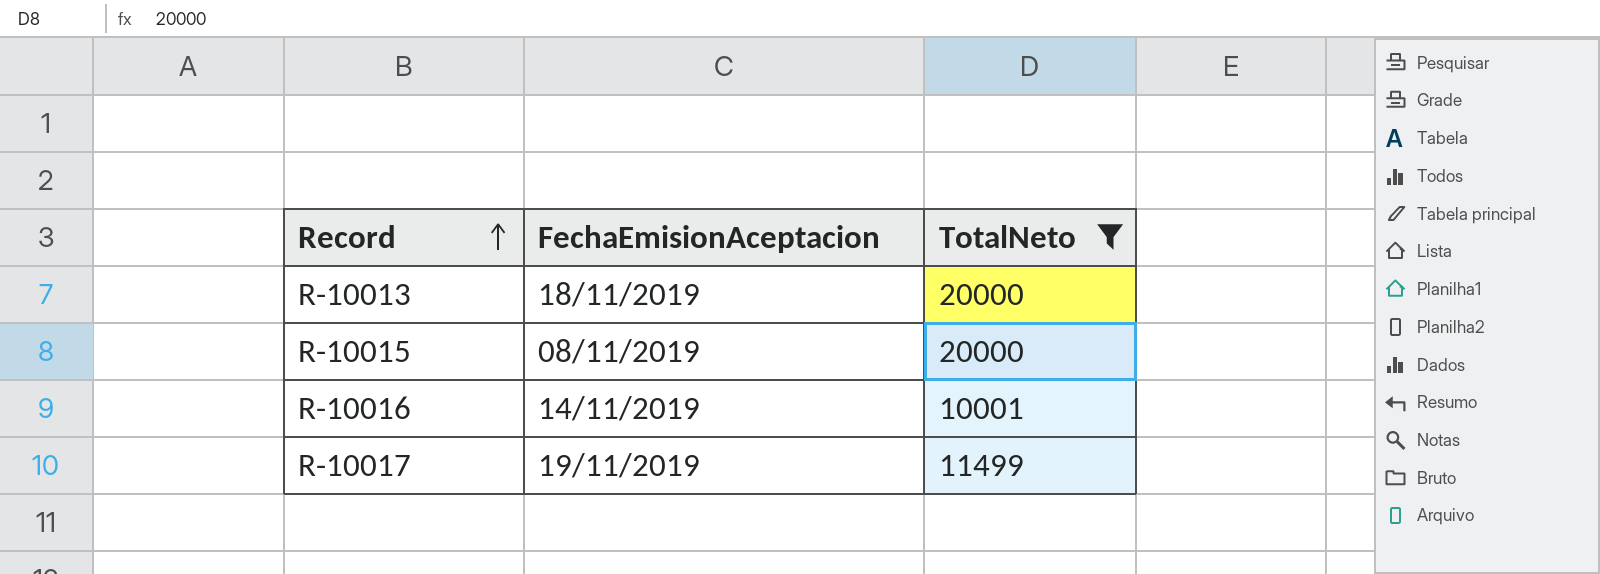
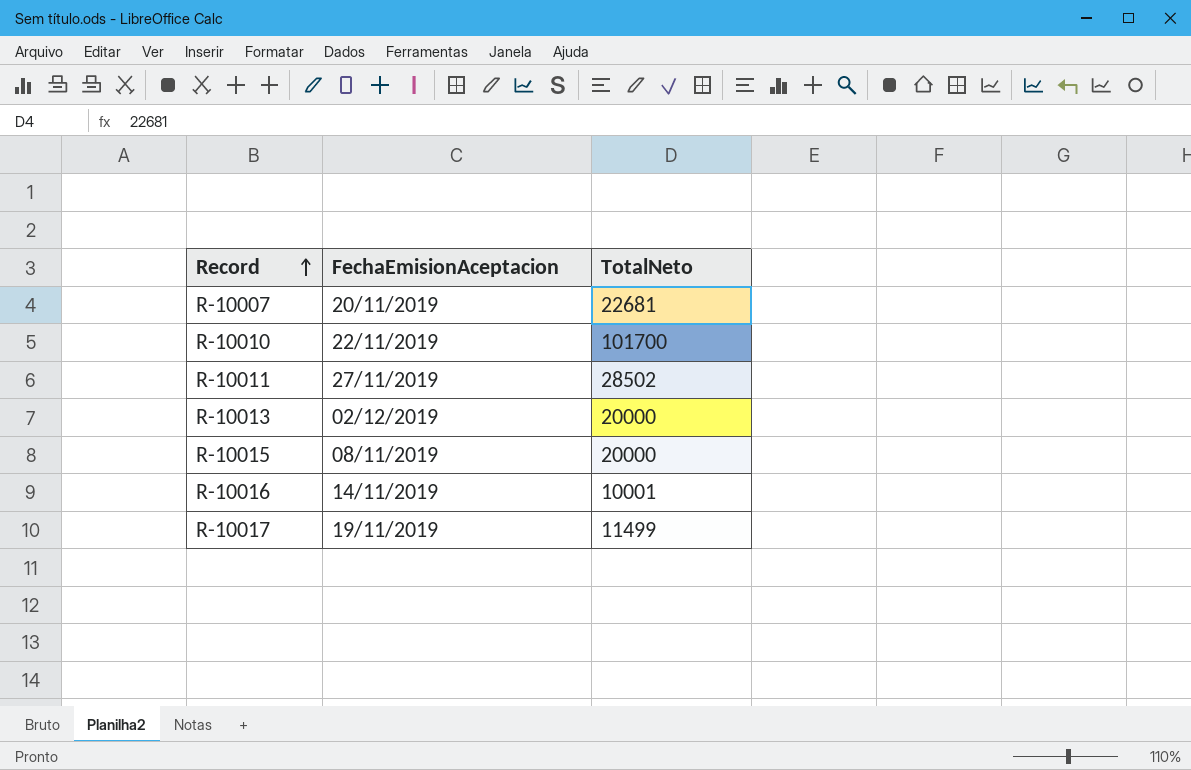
filter: TotalNeto <= 20000 -> none
R-10013 | FechaEmisionAceptacion: 18/11/2019 -> 02/12/2019

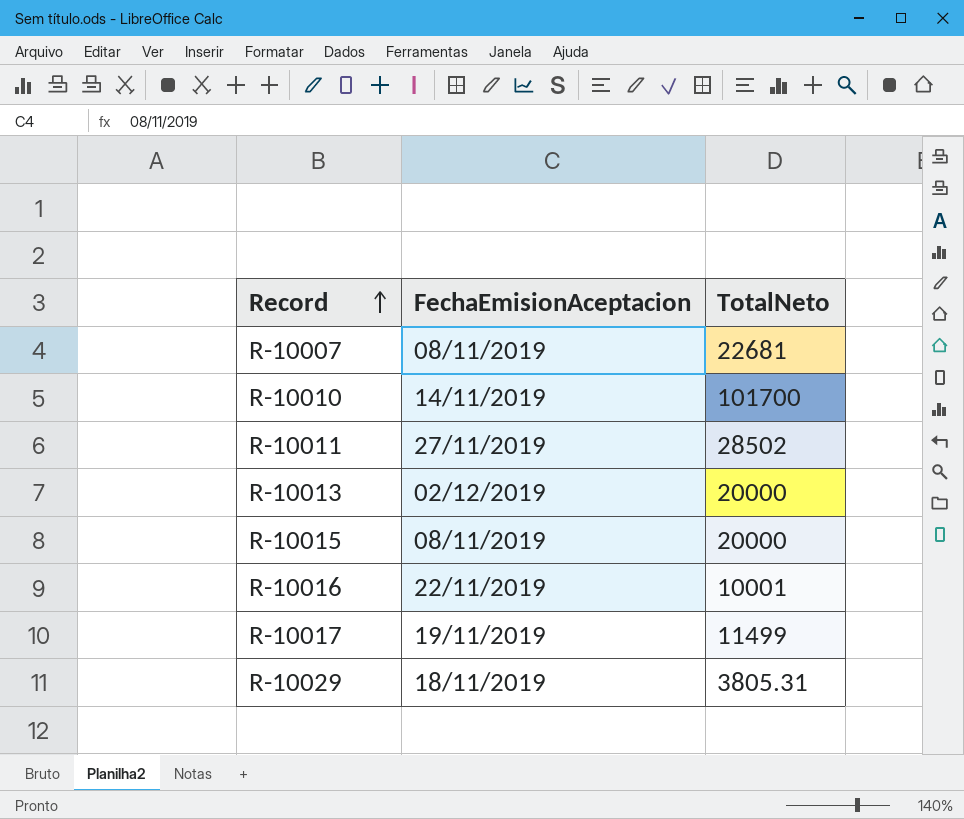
R-10007 | FechaEmisionAceptacion: 20/11/2019 -> 08/11/2019
R-10010 | FechaEmisionAceptacion: 22/11/2019 -> 14/11/2019
R-10016 | FechaEmisionAceptacion: 14/11/2019 -> 22/11/2019
row R-10029: none -> 18/11/2019 | 3805.31

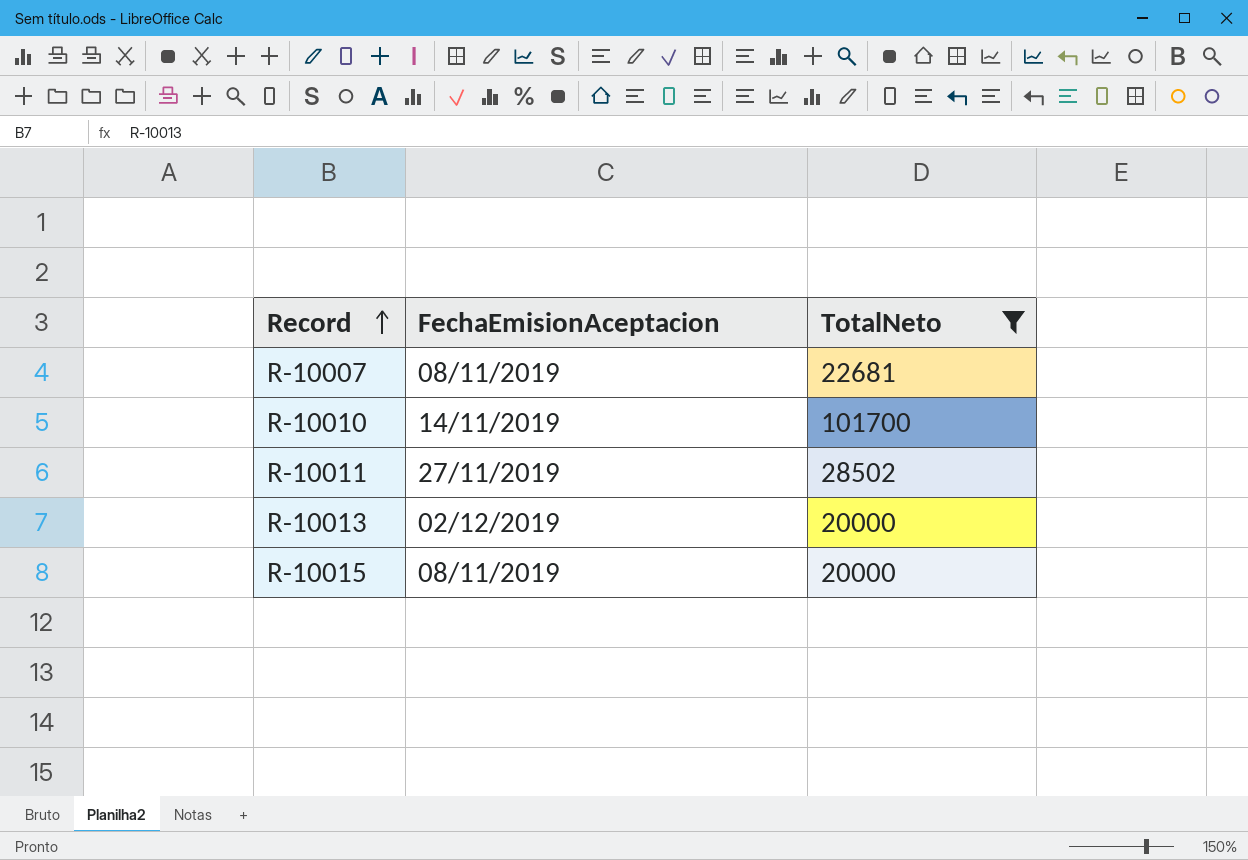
filter: none -> TotalNeto >= 20000

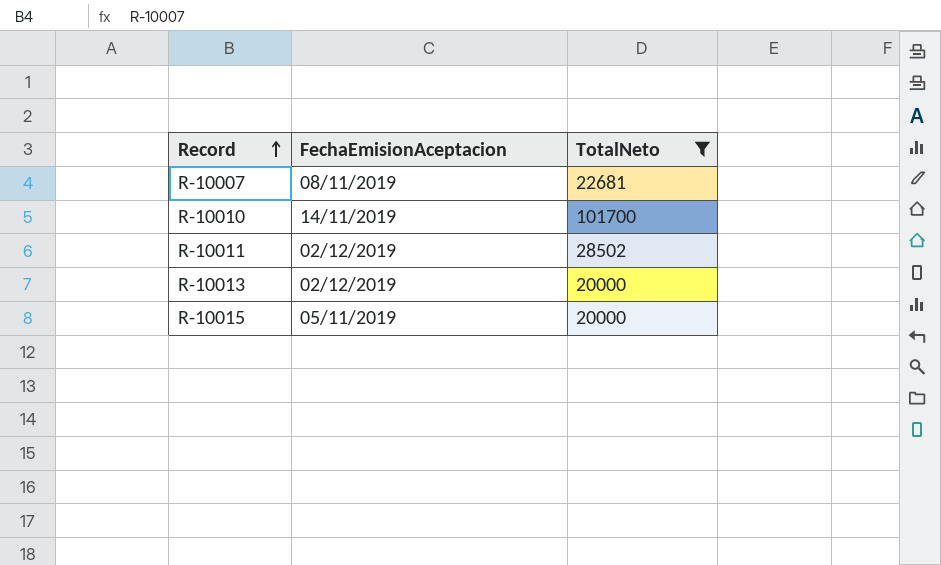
R-10011 | FechaEmisionAceptacion: 27/11/2019 -> 02/12/2019
R-10015 | FechaEmisionAceptacion: 08/11/2019 -> 05/11/2019

